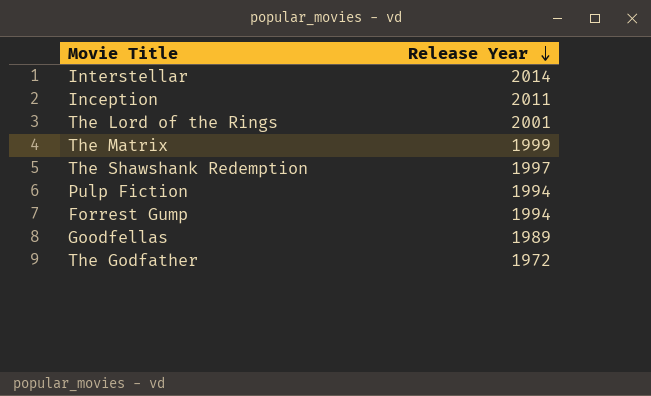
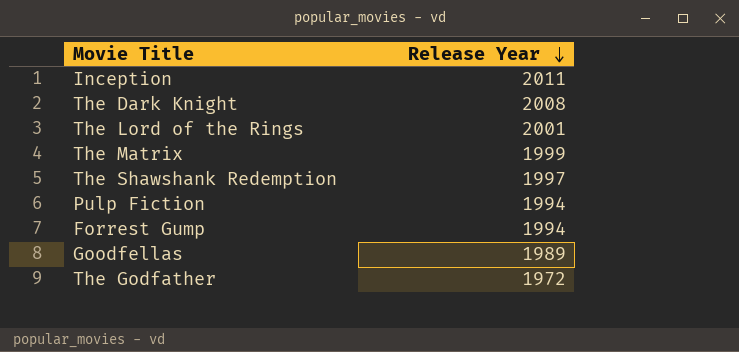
row Interstellar: 2014 -> none
row The Dark Knight: none -> 2008

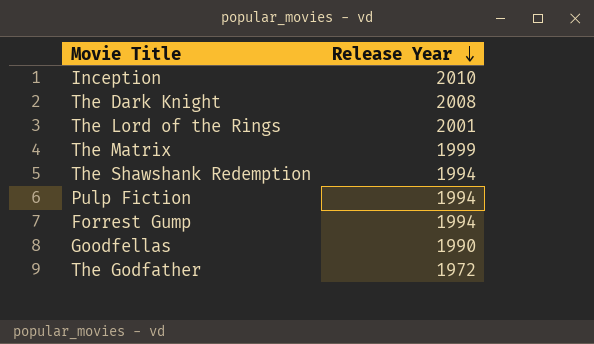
Inception | Release Year: 2011 -> 2010
The Shawshank Redemption | Release Year: 1997 -> 1994
Goodfellas | Release Year: 1989 -> 1990

